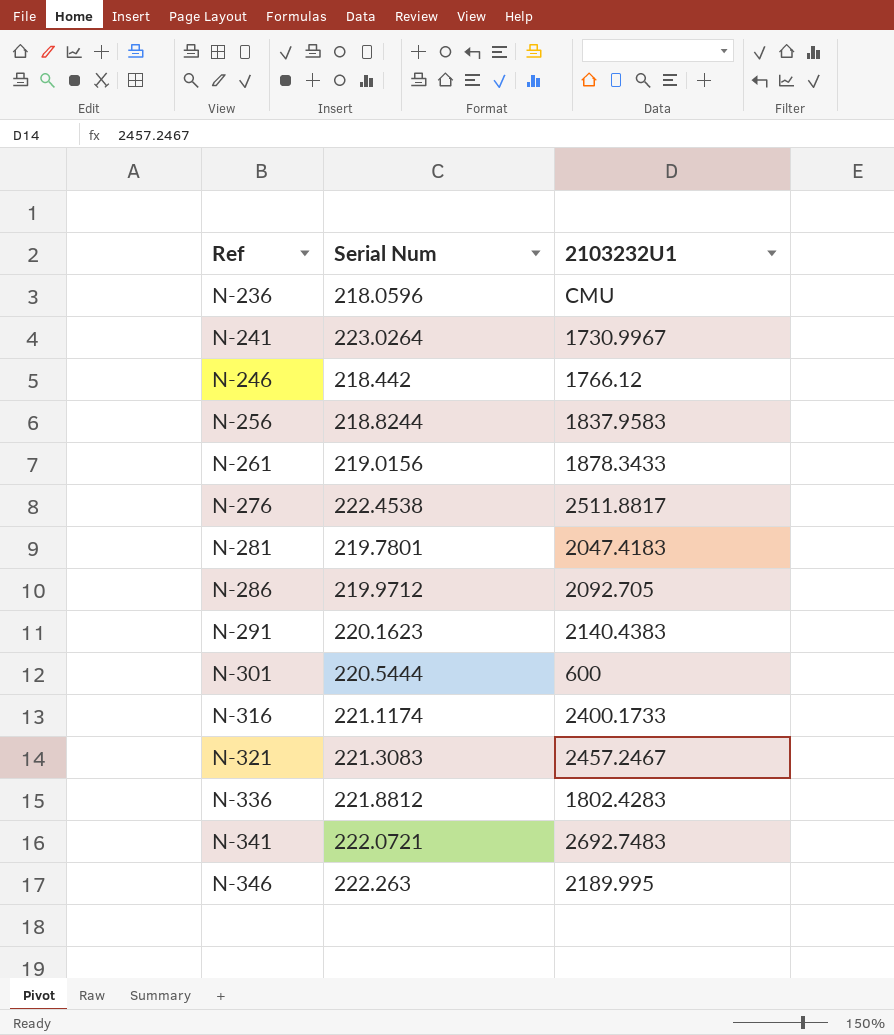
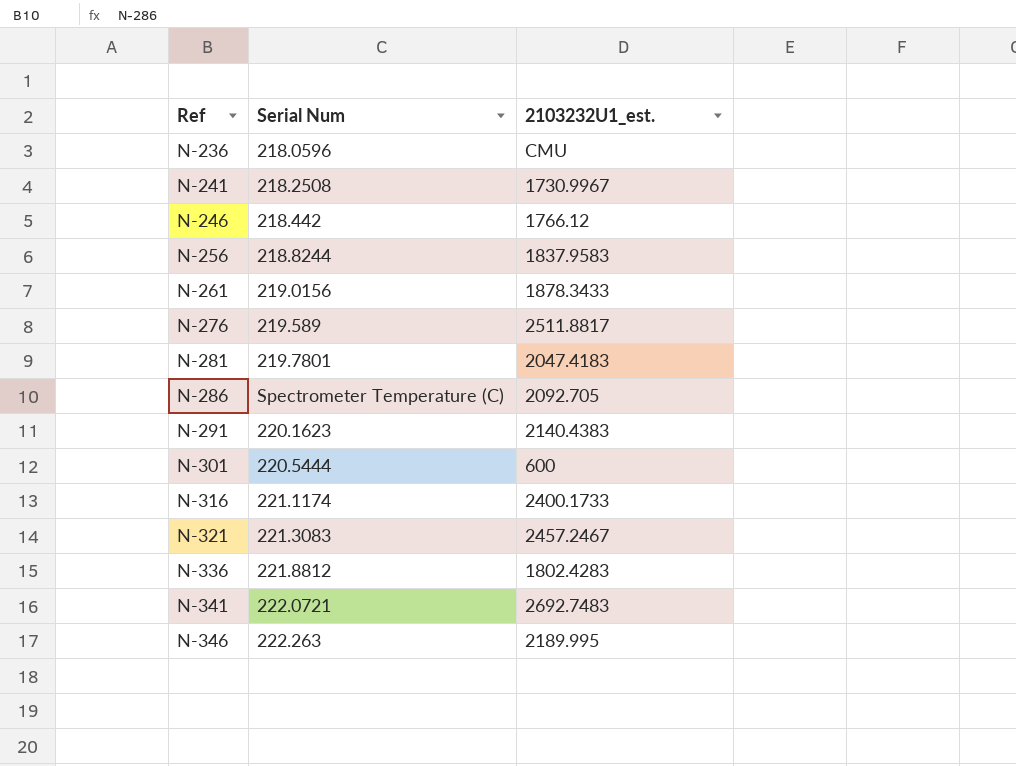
column name: 2103232U1 -> 2103232U1_est.
N-241 | Serial Num: 223.0264 -> 218.2508
N-276 | Serial Num: 222.4538 -> 219.589
N-286 | Serial Num: 219.9712 -> Spectrometer Temperature (C)

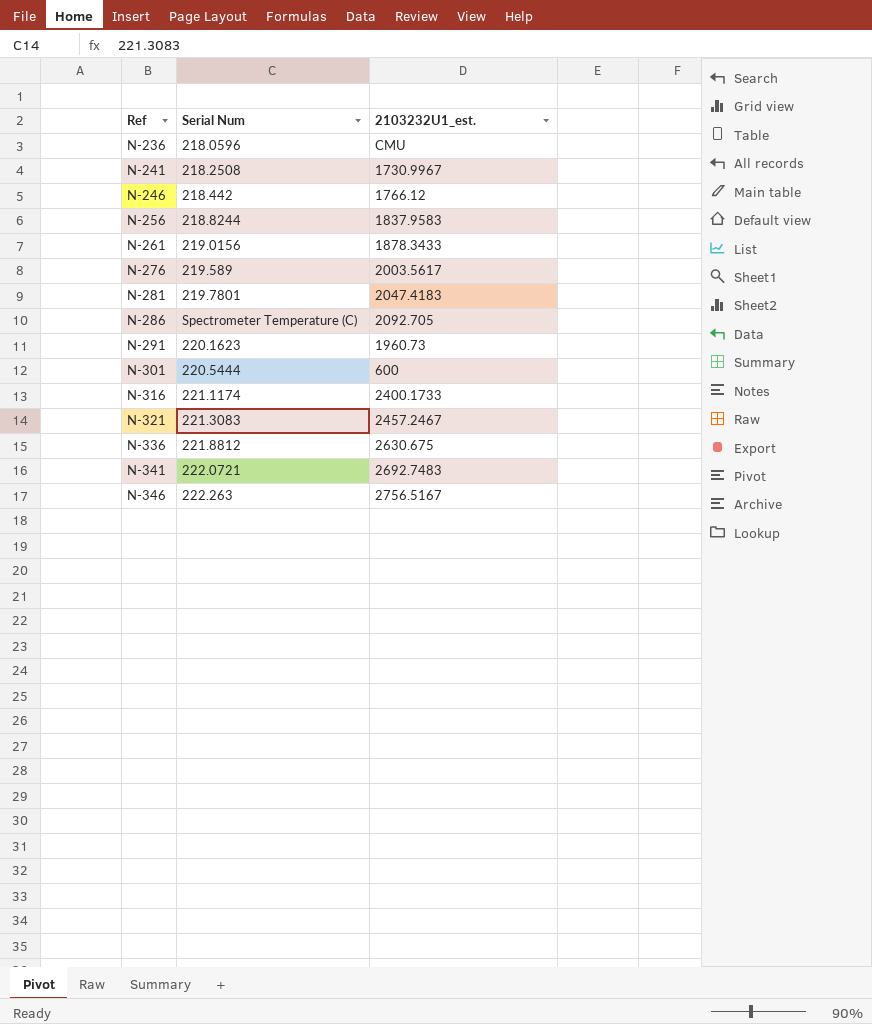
N-276 | 2103232U1_est.: 2511.8817 -> 2003.5617
N-291 | 2103232U1_est.: 2140.4383 -> 1960.73
N-336 | 2103232U1_est.: 1802.4283 -> 2630.675
N-346 | 2103232U1_est.: 2189.995 -> 2756.5167

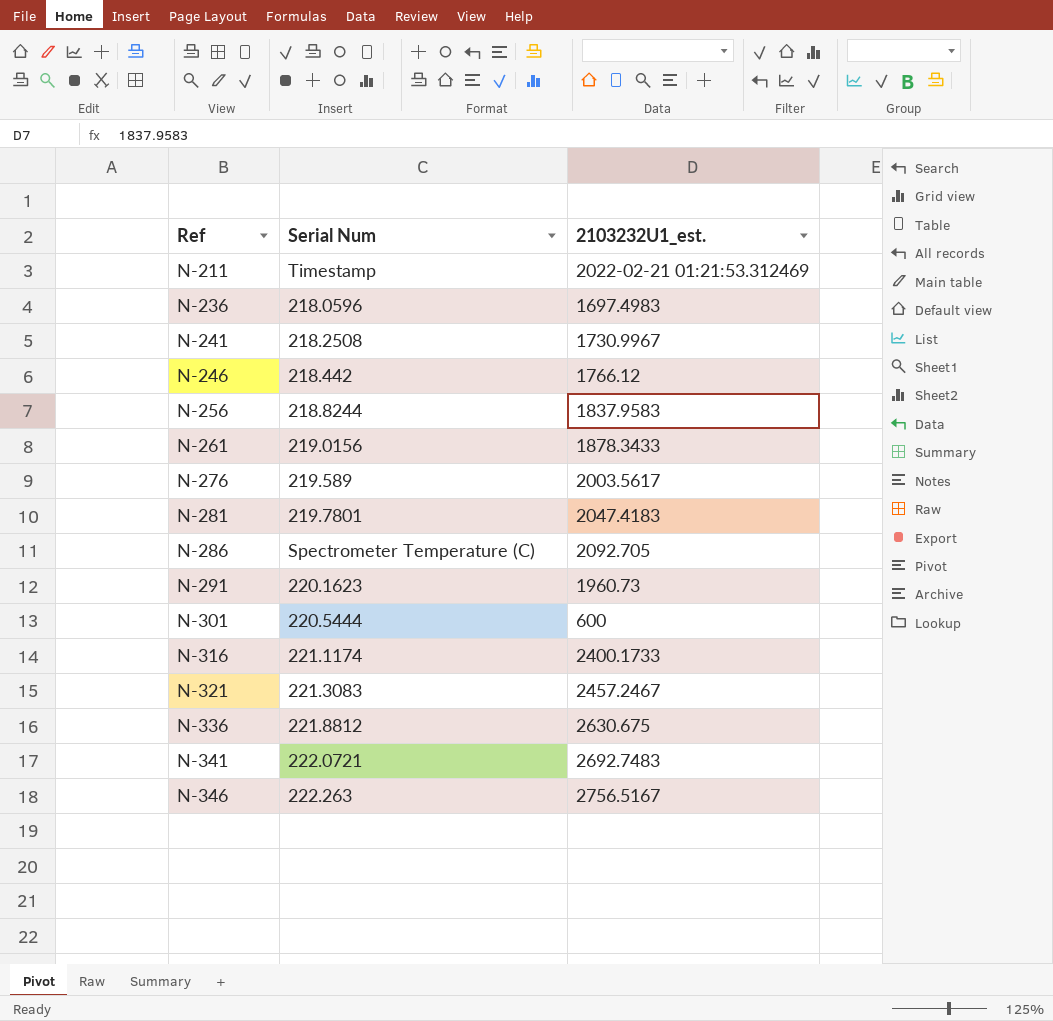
row N-211: none -> Timestamp | 2022-02-21 01:21:53.312469
N-236 | 2103232U1_est.: CMU -> 1697.4983

